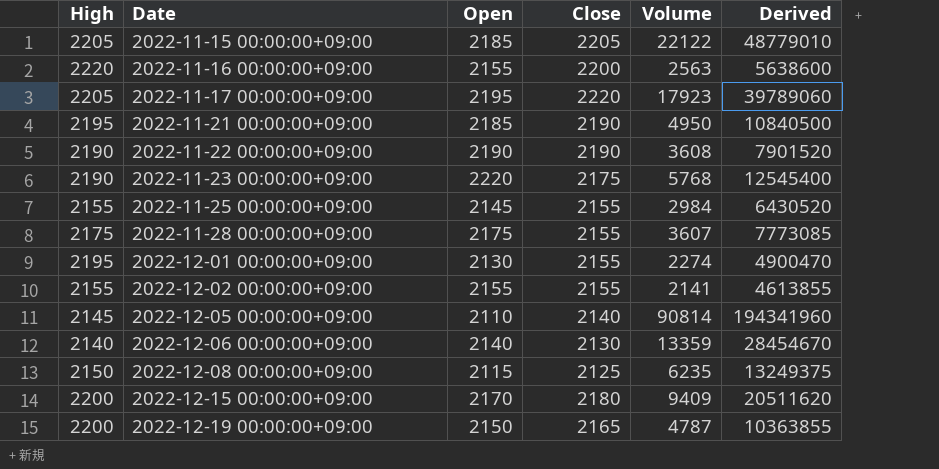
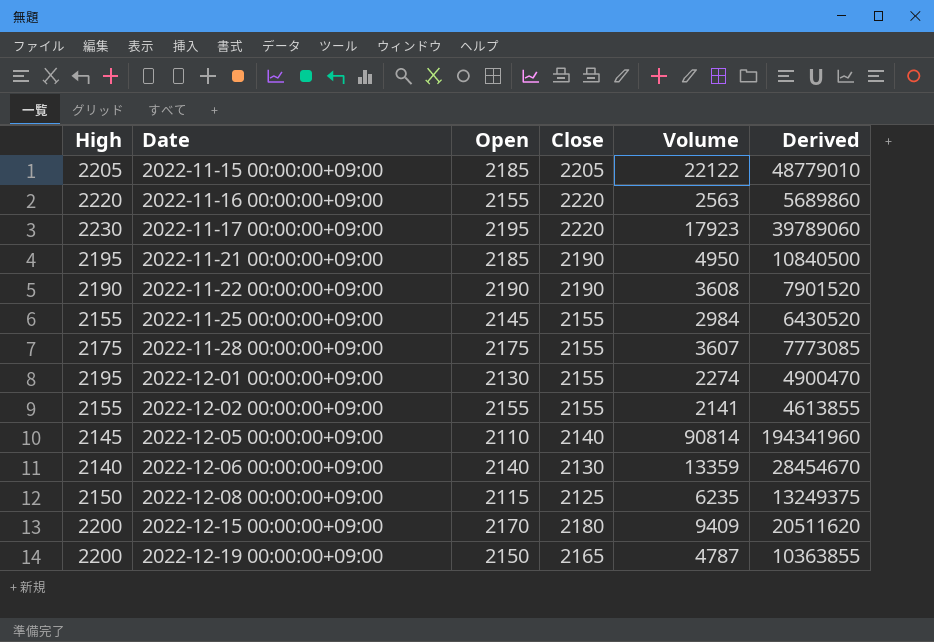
row 2022-11-23 00:00:00+09:00: 2190 | 2220 | 2175 | 5768 | 12545400 -> none
2022-11-16 00:00:00+09:00 | Close: 2200 -> 2220
2022-11-16 00:00:00+09:00 | Derived: 5638600 -> 5689860
2022-11-17 00:00:00+09:00 | High: 2205 -> 2230

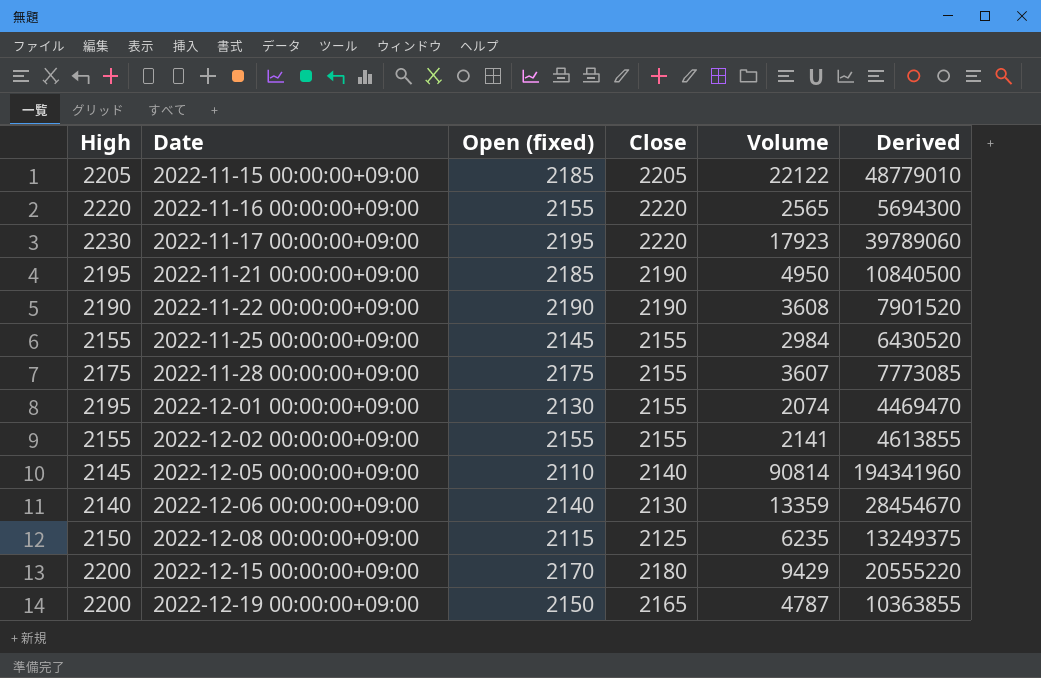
column name: Open -> Open (fixed)
2022-11-16 00:00:00+09:00 | Volume: 2563 -> 2565
2022-11-16 00:00:00+09:00 | Derived: 5689860 -> 5694300
2022-12-01 00:00:00+09:00 | Volume: 2274 -> 2074
2022-12-01 00:00:00+09:00 | Derived: 4900470 -> 4469470
2022-12-15 00:00:00+09:00 | Volume: 9409 -> 9429
2022-12-15 00:00:00+09:00 | Derived: 20511620 -> 20555220

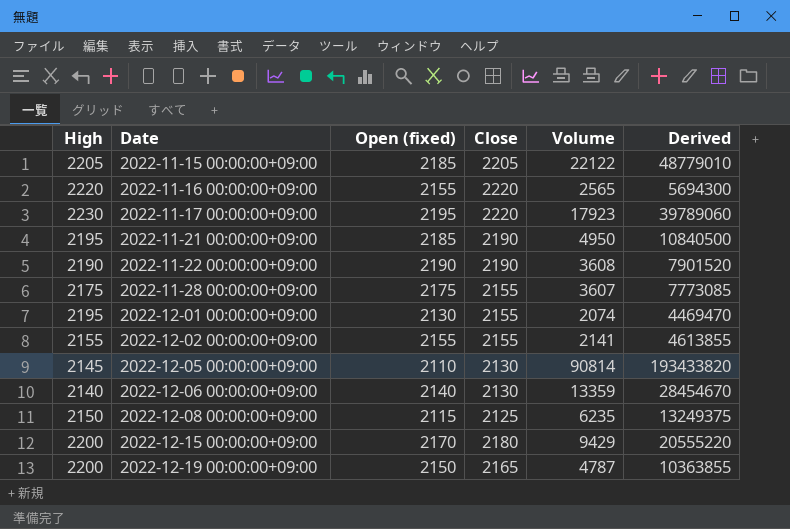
row 2022-11-25 00:00:00+09:00: 2155 | 2145 | 2155 | 2984 | 6430520 -> none
2022-12-05 00:00:00+09:00 | Close: 2140 -> 2130
2022-12-05 00:00:00+09:00 | Derived: 194341960 -> 193433820

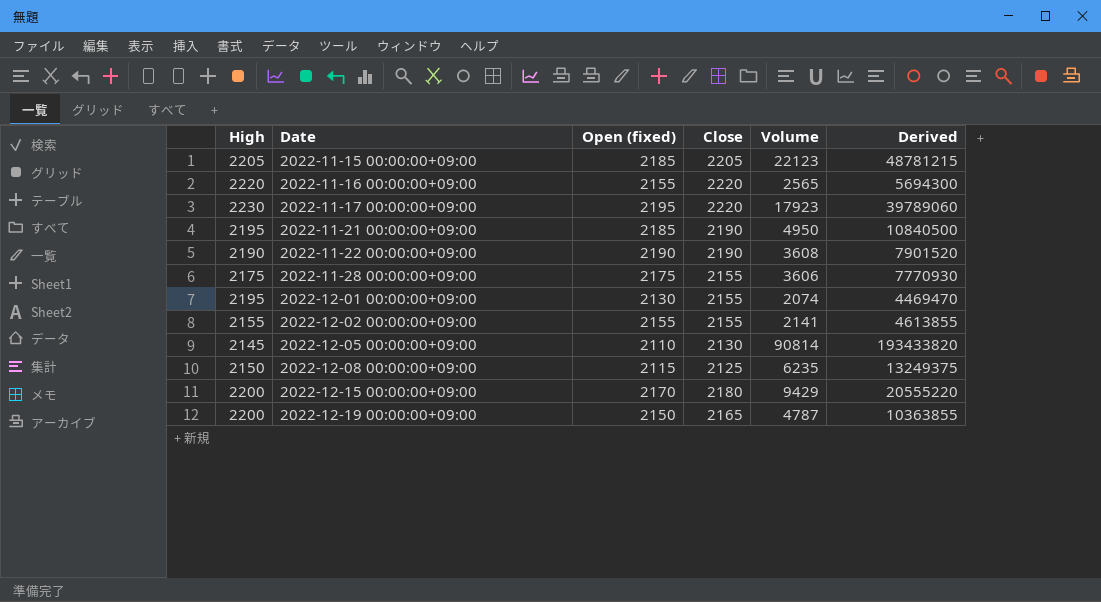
row 2022-12-06 00:00:00+09:00: 2140 | 2140 | 2130 | 13359 | 28454670 -> none
2022-11-15 00:00:00+09:00 | Volume: 22122 -> 22123
2022-11-15 00:00:00+09:00 | Derived: 48779010 -> 48781215
2022-11-28 00:00:00+09:00 | Volume: 3607 -> 3606
2022-11-28 00:00:00+09:00 | Derived: 7773085 -> 7770930

